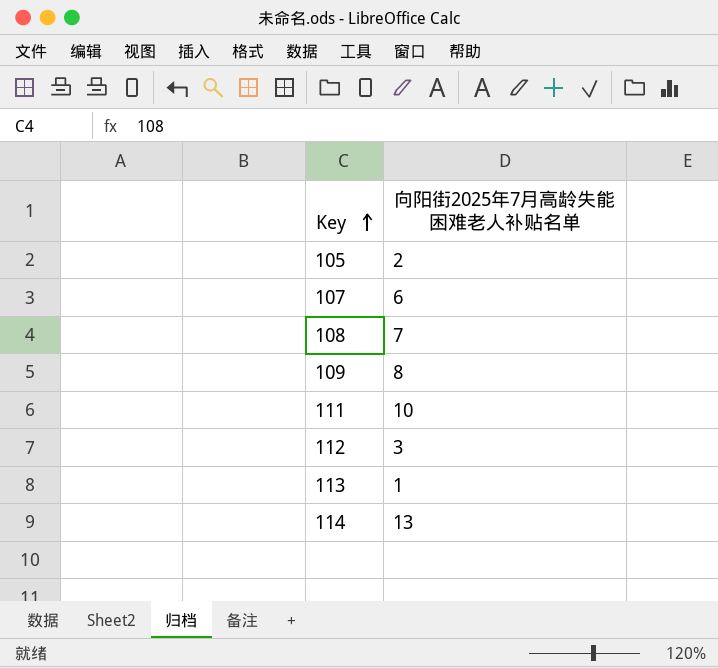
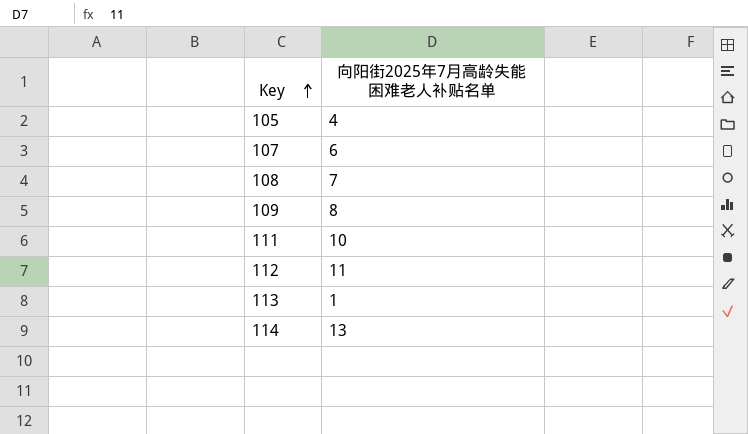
105 | 向阳街2025年7月高龄失能困难老人补贴名单: 2 -> 4
112 | 向阳街2025年7月高龄失能困难老人补贴名单: 3 -> 11

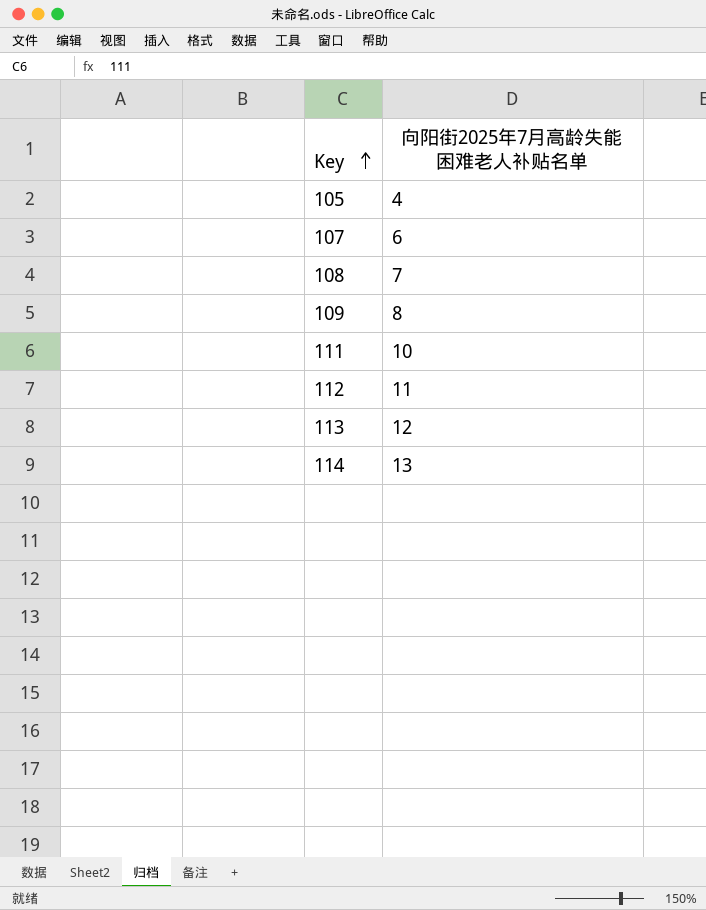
113 | 向阳街2025年7月高龄失能困难老人补贴名单: 1 -> 12

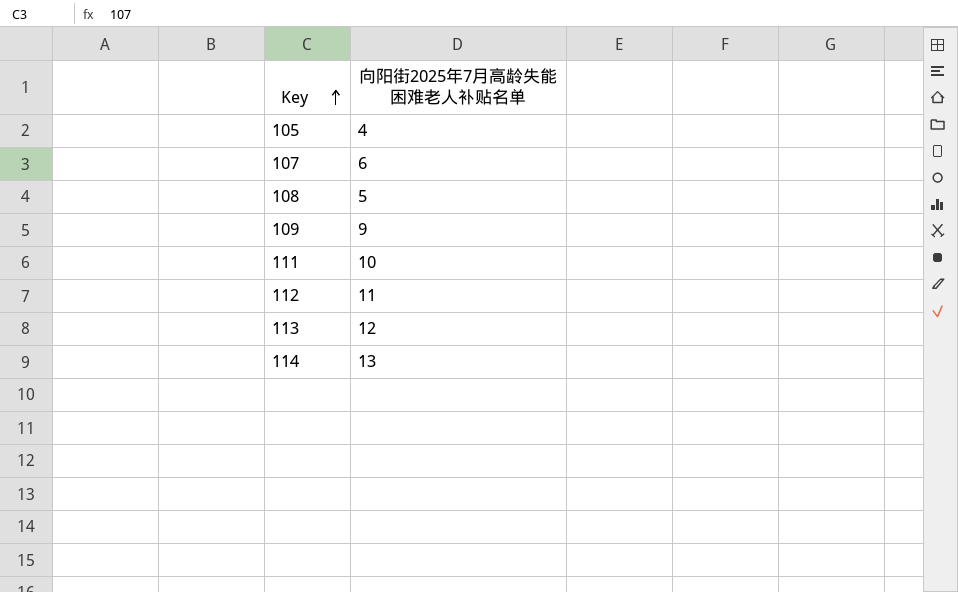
108 | 向阳街2025年7月高龄失能困难老人补贴名单: 7 -> 5
109 | 向阳街2025年7月高龄失能困难老人补贴名单: 8 -> 9

